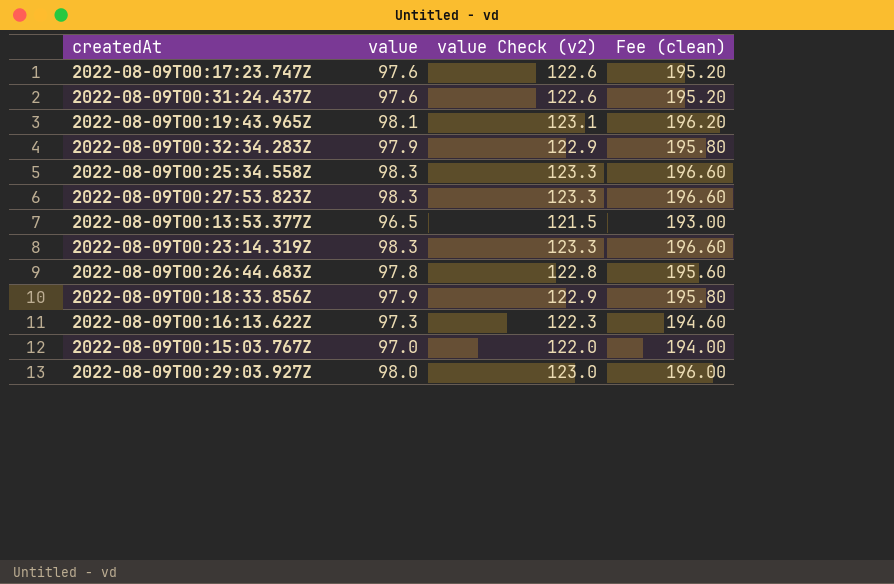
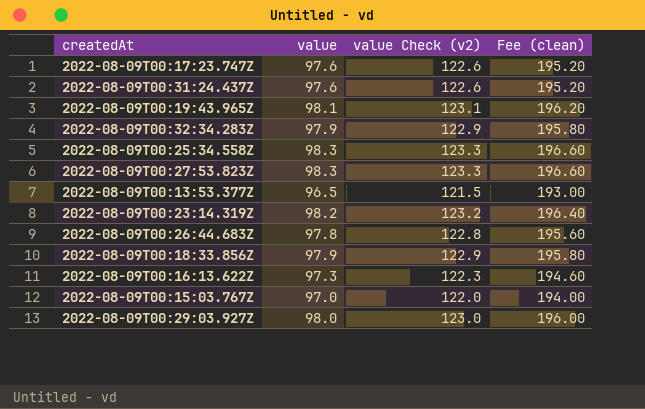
2022-08-09T00:23:14.319Z | value: 98.3 -> 98.2
2022-08-09T00:23:14.319Z | value Check (v2): 123.3 -> 123.2
2022-08-09T00:23:14.319Z | Fee (clean): 196.60 -> 196.40

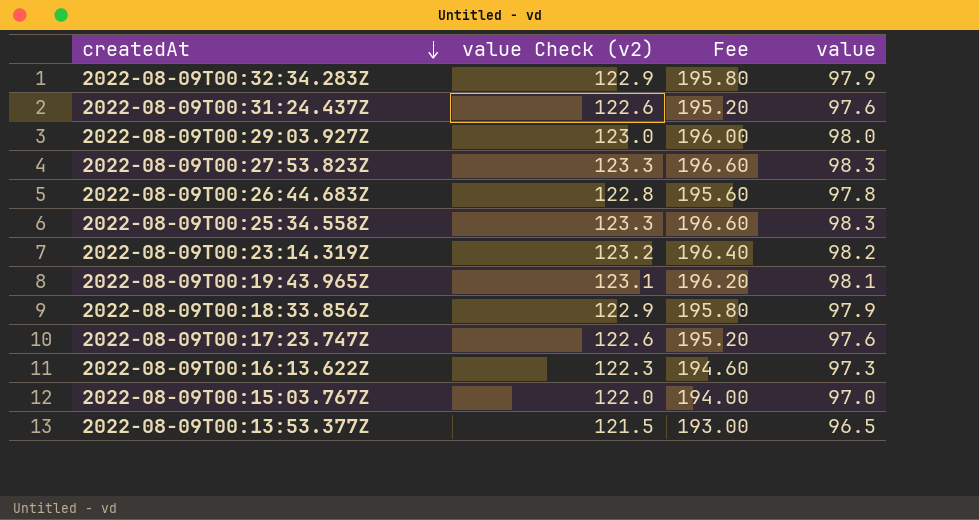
row order: none -> createdAt descending
column name: Fee (clean) -> Fee
column value | position: 2 -> 4

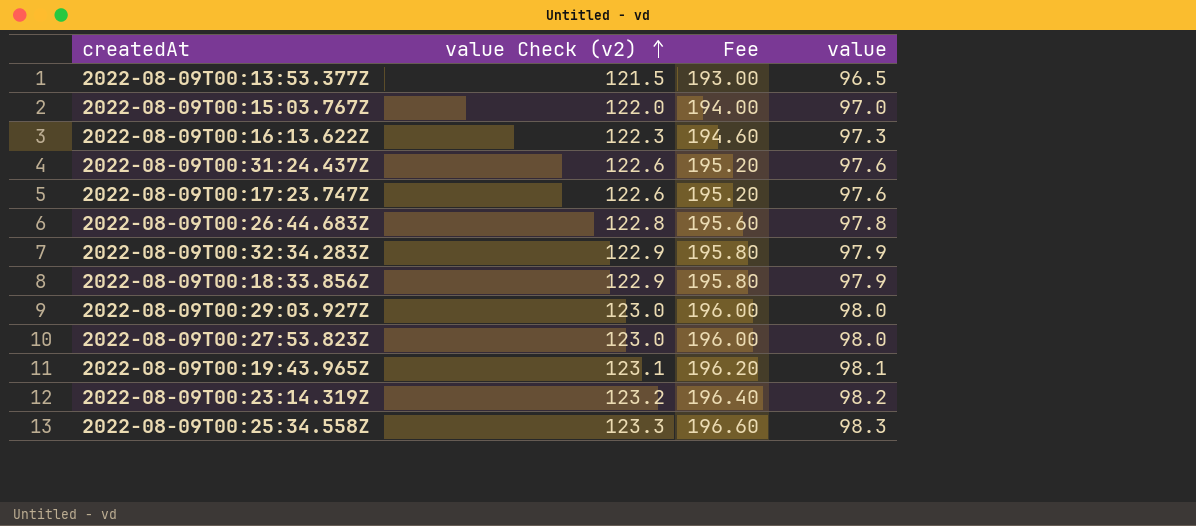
row order: createdAt descending -> value Check (v2) ascending
2022-08-09T00:27:53.823Z | value Check (v2): 123.3 -> 123.0
2022-08-09T00:27:53.823Z | Fee: 196.60 -> 196.00
2022-08-09T00:27:53.823Z | value: 98.3 -> 98.0

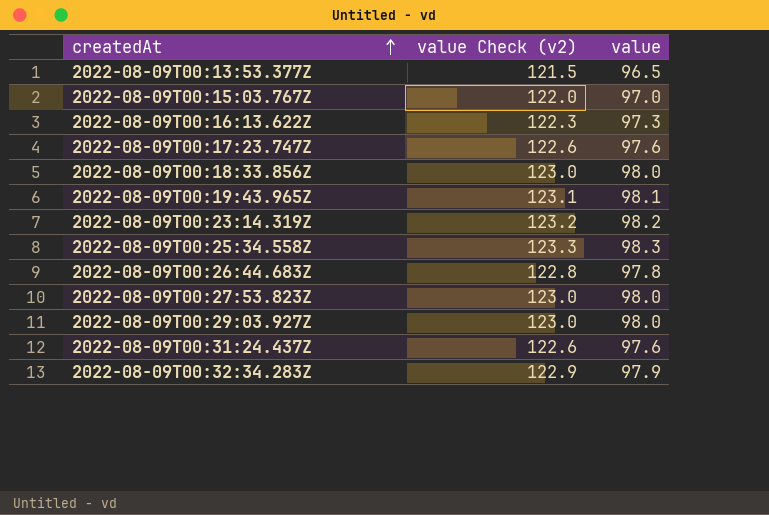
row order: value Check (v2) ascending -> createdAt ascending
column Fee | formula: [value] * 2 -> none
2022-08-09T00:18:33.856Z | value Check (v2): 122.9 -> 123.0
2022-08-09T00:18:33.856Z | value: 97.9 -> 98.0

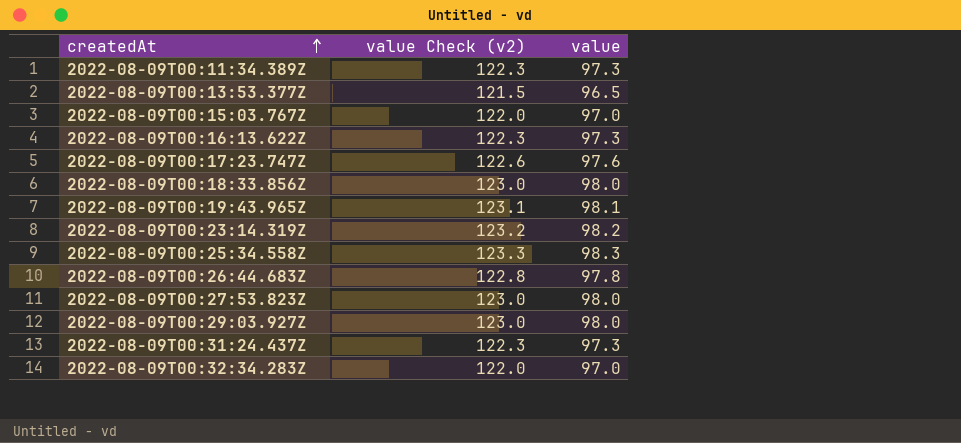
row 2022-08-09T00:11:34.389Z: none -> 122.3 | 97.3
2022-08-09T00:31:24.437Z | value Check (v2): 122.6 -> 122.3
2022-08-09T00:31:24.437Z | value: 97.6 -> 97.3
2022-08-09T00:32:34.283Z | value Check (v2): 122.9 -> 122.0
2022-08-09T00:32:34.283Z | value: 97.9 -> 97.0

